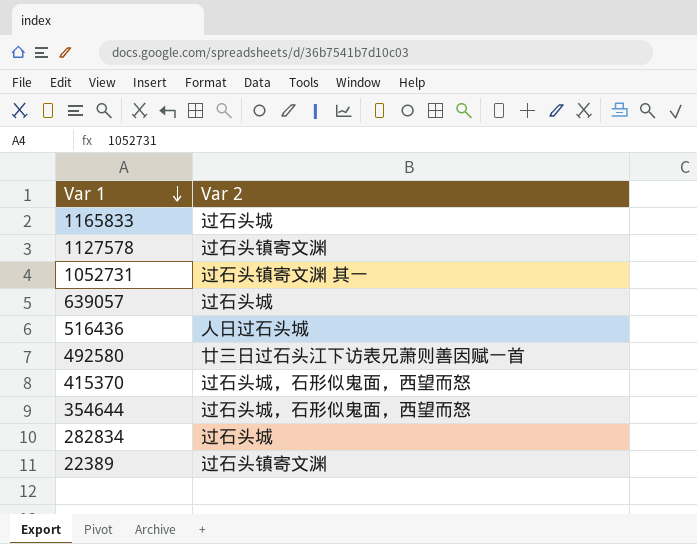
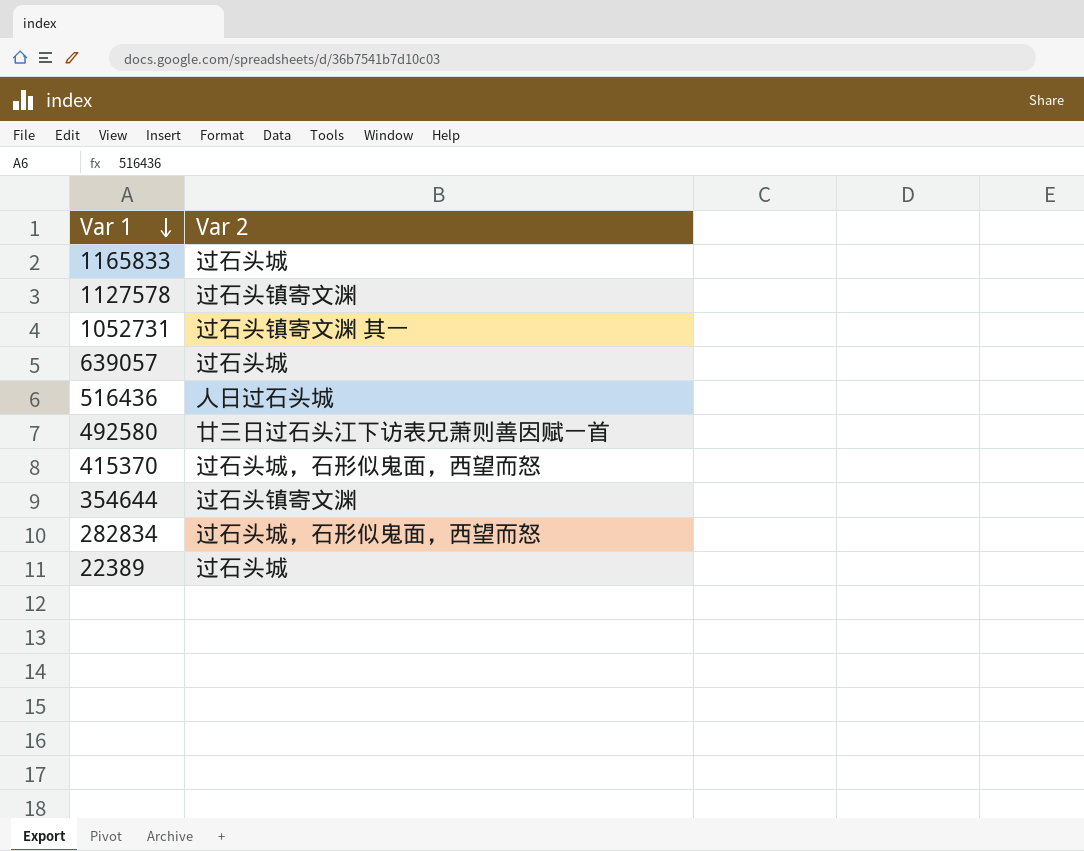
354644 | Var 2: 过石头城，石形似鬼面，西望而怒 -> 过石头镇寄文渊
282834 | Var 2: 过石头城 -> 过石头城，石形似鬼面，西望而怒
22389 | Var 2: 过石头镇寄文渊 -> 过石头城

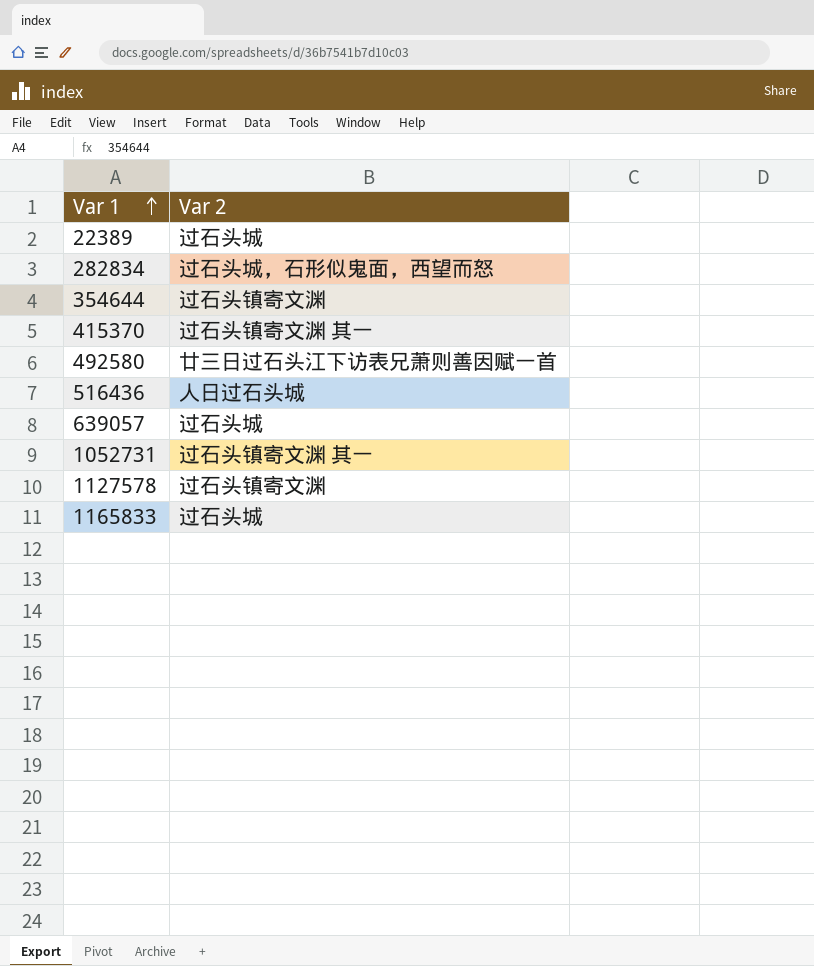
row order: Var 1 descending -> Var 1 ascending
415370 | Var 2: 过石头城，石形似鬼面，西望而怒 -> 过石头镇寄文渊 其一

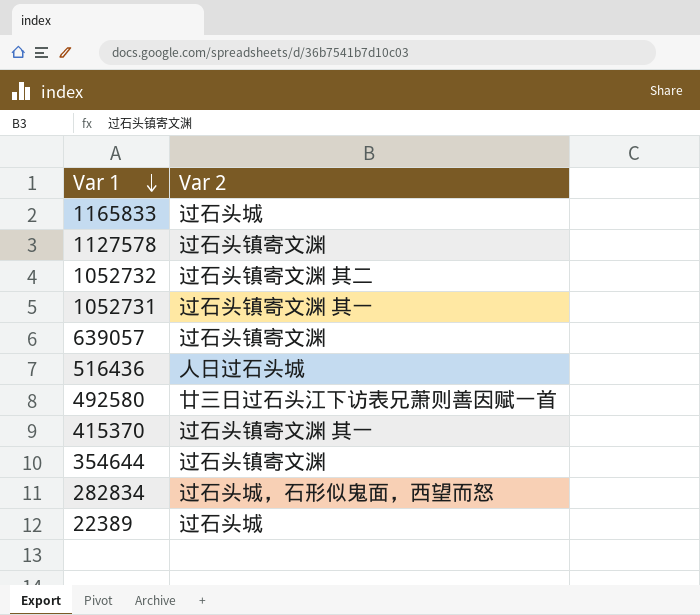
row order: Var 1 ascending -> Var 1 descending
row 1052732: none -> 过石头镇寄文渊 其二
639057 | Var 2: 过石头城 -> 过石头镇寄文渊

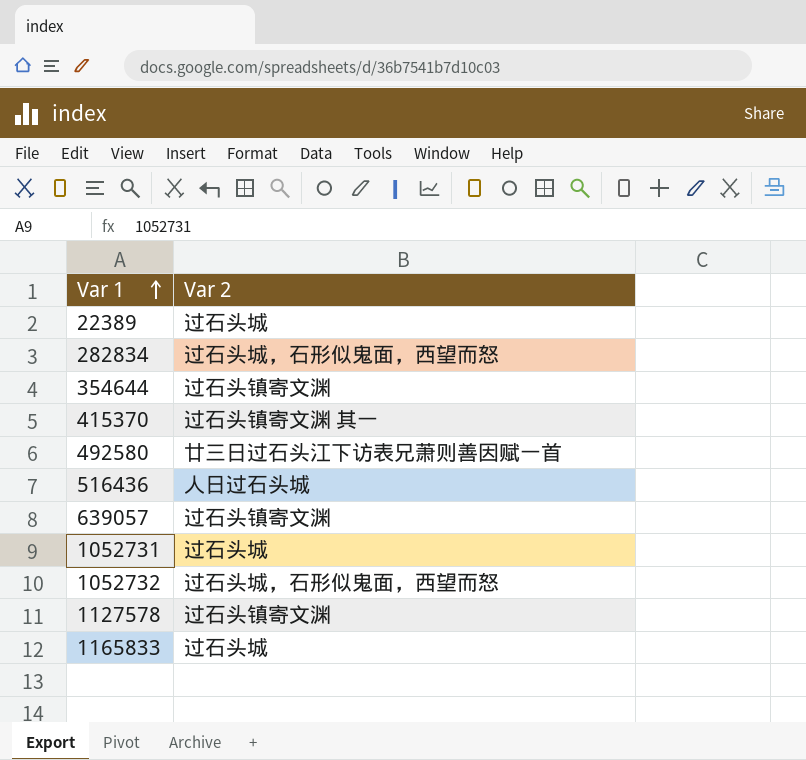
row order: Var 1 descending -> Var 1 ascending
1052731 | Var 2: 过石头镇寄文渊 其一 -> 过石头城
1052732 | Var 2: 过石头镇寄文渊 其二 -> 过石头城，石形似鬼面，西望而怒

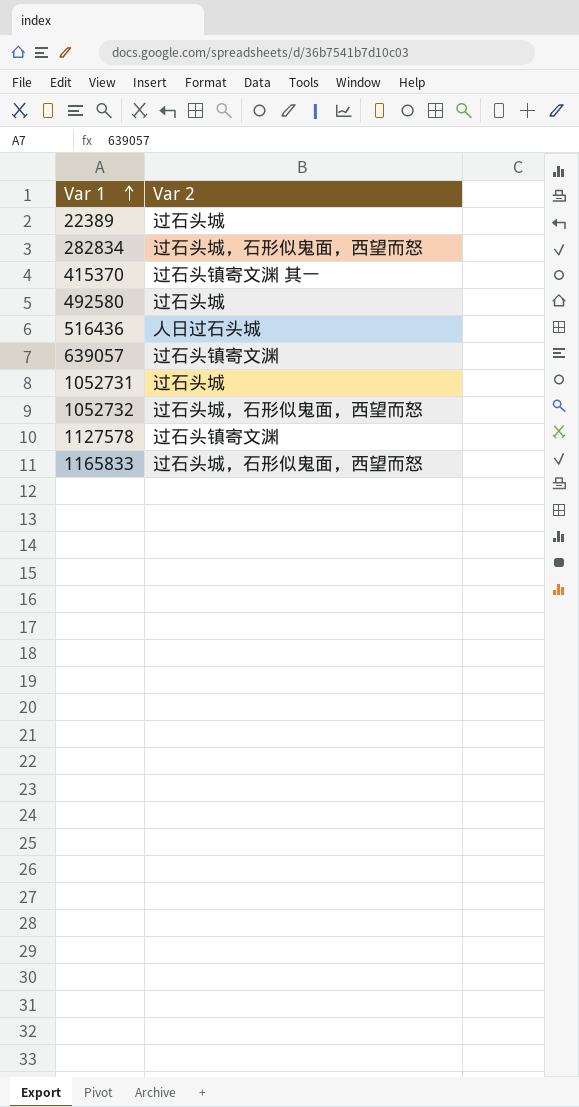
row 354644: 过石头镇寄文渊 -> none
492580 | Var 2: 廿三日过石头江下访表兄萧则善因赋一首 -> 过石头城
1165833 | Var 2: 过石头城 -> 过石头城，石形似鬼面，西望而怒

